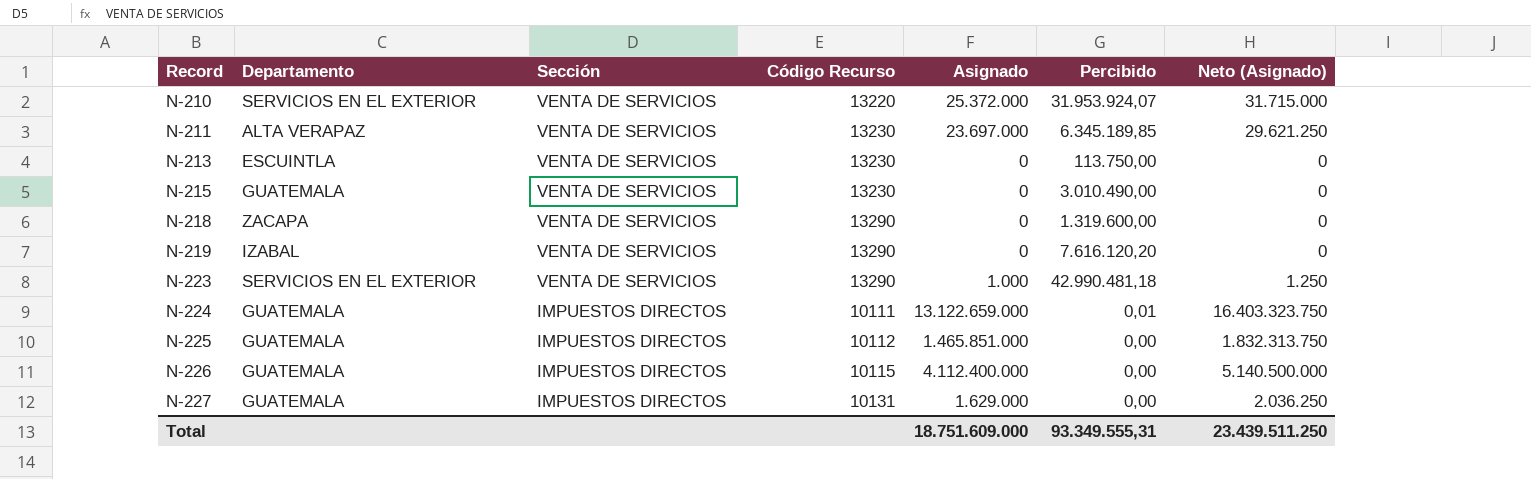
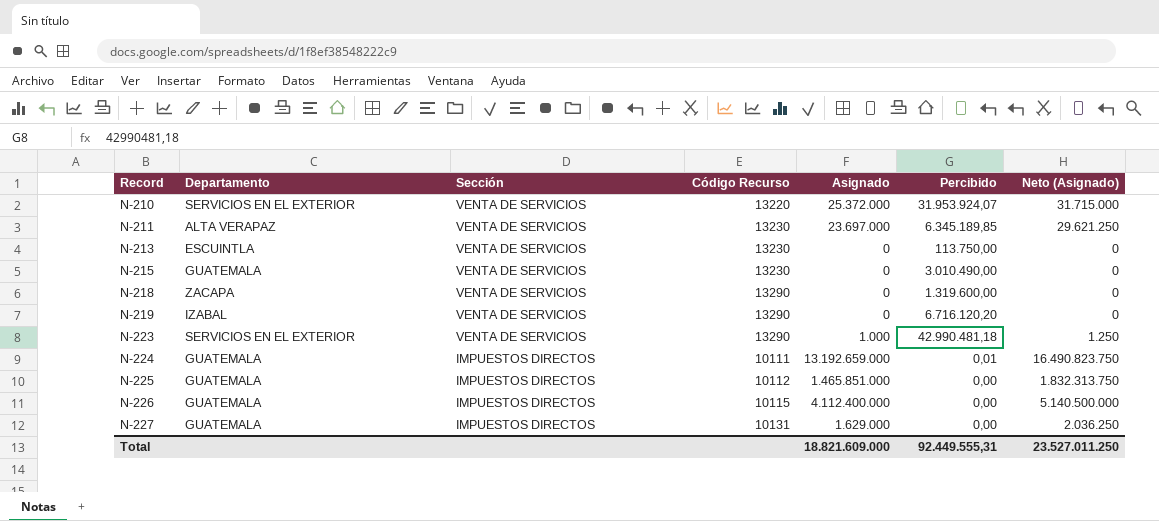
N-219 | Percibido: 7.616.120,20 -> 6.716.120,20
N-224 | Asignado: 13.122.659.000 -> 13.192.659.000
N-224 | Neto (Asignado): 16.403.323.750 -> 16.490.823.750
Total | Asignado: 18.751.609.000 -> 18.821.609.000
Total | Percibido: 93.349.555,31 -> 92.449.555,31
Total | Neto (Asignado): 23.439.511.250 -> 23.527.011.250

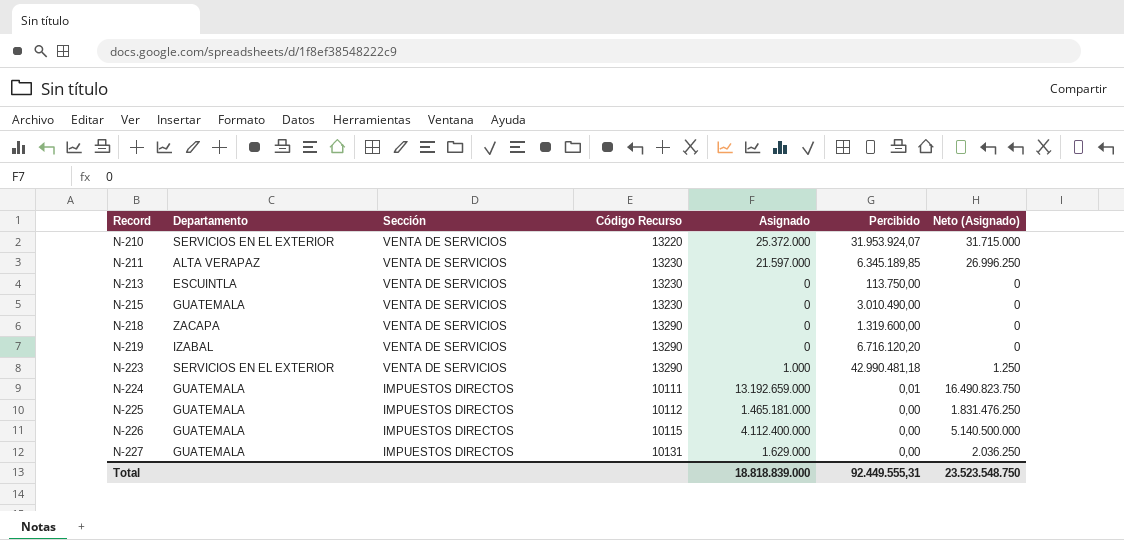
N-211 | Asignado: 23.697.000 -> 21.597.000
N-211 | Neto (Asignado): 29.621.250 -> 26.996.250
N-225 | Asignado: 1.465.851.000 -> 1.465.181.000
N-225 | Neto (Asignado): 1.832.313.750 -> 1.831.476.250
Total | Asignado: 18.821.609.000 -> 18.818.839.000
Total | Neto (Asignado): 23.527.011.250 -> 23.523.548.750

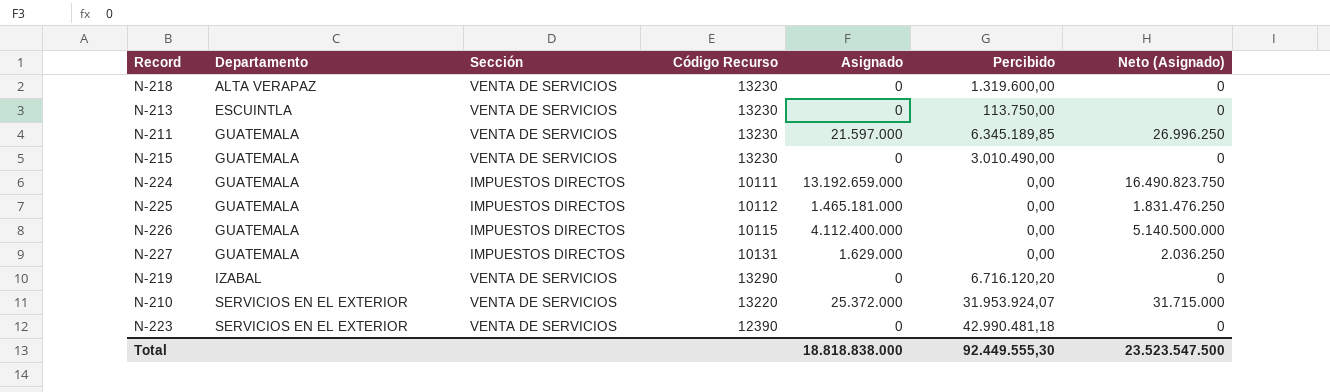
row order: Record ascending -> Departamento ascending
N-218 | Departamento: ZACAPA -> ALTA VERAPAZ
N-218 | Código Recurso: 13290 -> 13230
N-211 | Departamento: ALTA VERAPAZ -> GUATEMALA
N-224 | Percibido: 0,01 -> 0,00
N-223 | Código Recurso: 13290 -> 12390
N-223 | Asignado: 1.000 -> 0
N-223 | Neto (Asignado): 1.250 -> 0
Total | Asignado: 18.818.839.000 -> 18.818.838.000
Total | Percibido: 92.449.555,31 -> 92.449.555,30
Total | Neto (Asignado): 23.523.548.750 -> 23.523.547.500

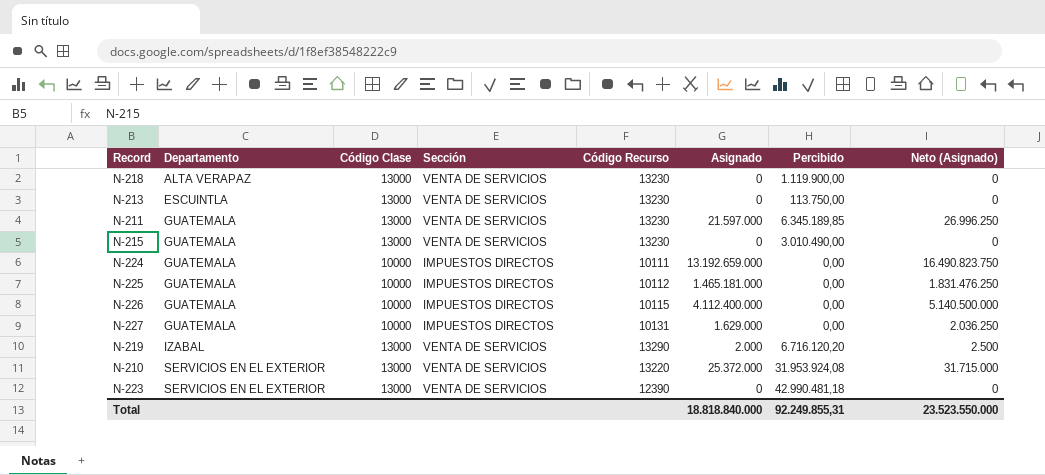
column Código Clase | position: none -> 3
N-218 | Percibido: 1.319.600,00 -> 1.119.900,00
N-219 | Asignado: 0 -> 2.000
N-219 | Neto (Asignado): 0 -> 2.500
N-210 | Percibido: 31.953.924,07 -> 31.953.924,08
Total | Asignado: 18.818.838.000 -> 18.818.840.000
Total | Percibido: 92.449.555,30 -> 92.249.855,31
Total | Neto (Asignado): 23.523.547.500 -> 23.523.550.000

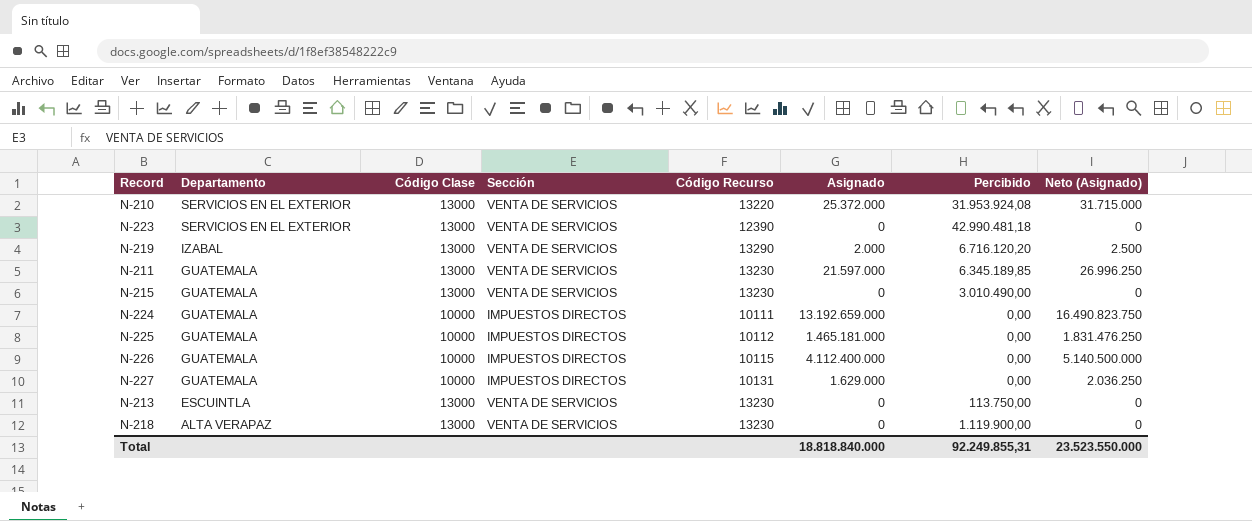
row order: Departamento ascending -> Departamento descending

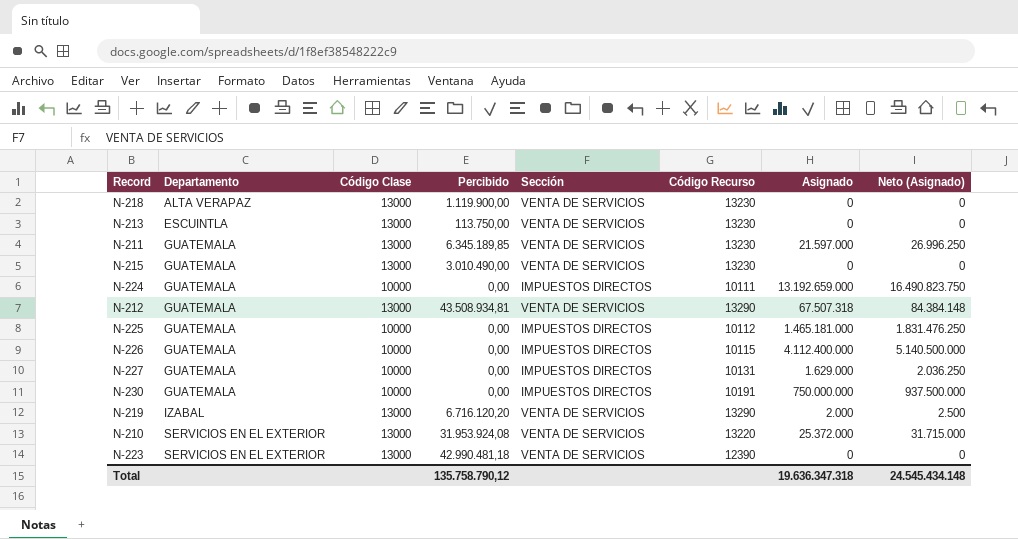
row order: Departamento descending -> Departamento ascending
column Percibido | position: 7 -> 4
row N-212: none -> GUATEMALA | 13000 | 43.508.934,81 | VENTA DE SERVICIOS | 13290 | 67.507.318 | 84.384.148
row N-230: none -> GUATEMALA | 10000 | 0,00 | IMPUESTOS DIRECTOS | 10191 | 750.000.000 | 937.500.000
Total | Percibido: 92.249.855,31 -> 135.758.790,12
Total | Asignado: 18.818.840.000 -> 19.636.347.318
Total | Neto (Asignado): 23.523.550.000 -> 24.545.434.148

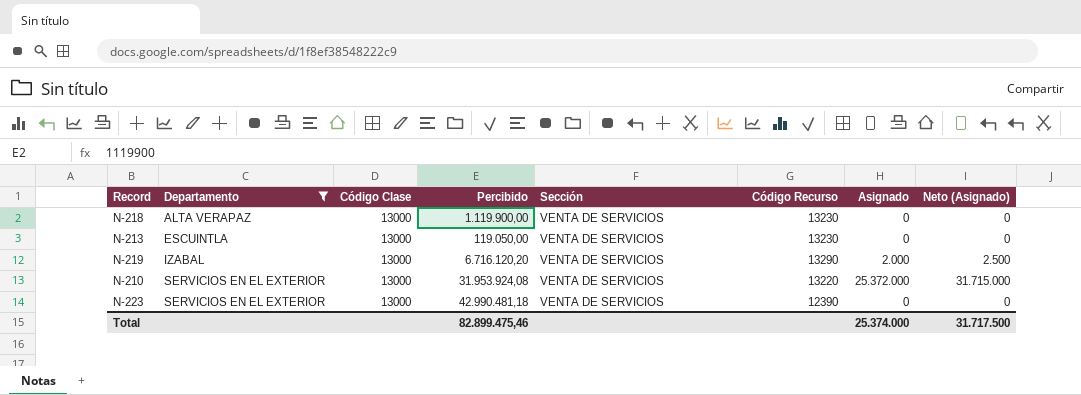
filter: none -> Departamento != GUATEMALA
N-213 | Percibido: 113.750,00 -> 119.050,00
Total | Percibido: 135.758.790,12 -> 82.899.475,46
Total | Asignado: 19.636.347.318 -> 25.374.000
Total | Neto (Asignado): 24.545.434.148 -> 31.717.500

